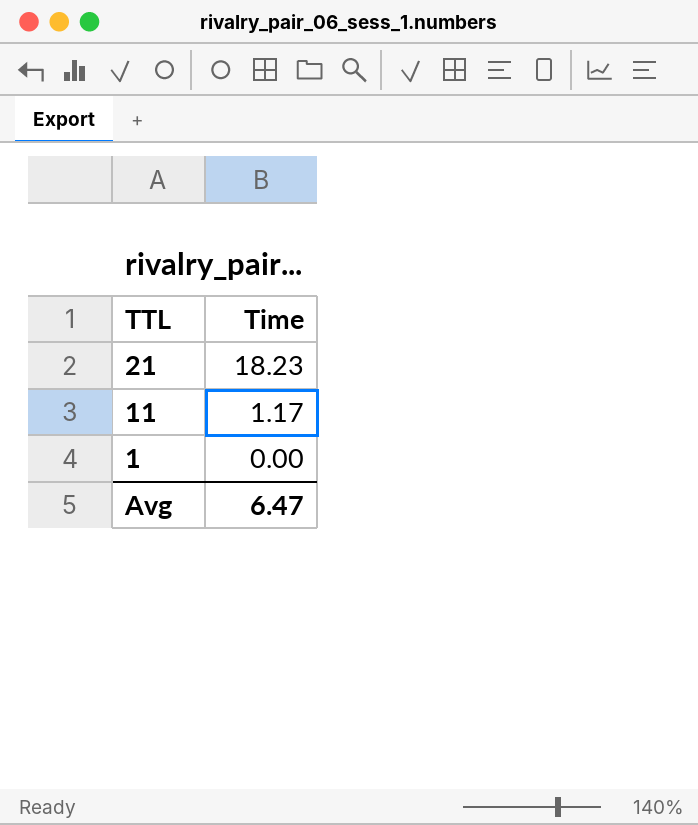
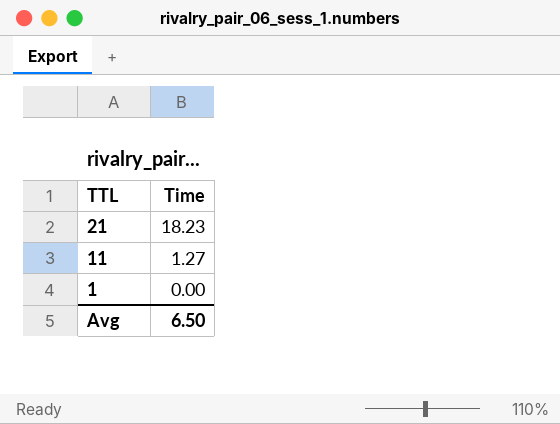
11 | Time: 1.17 -> 1.27
Avg | Time: 6.47 -> 6.50

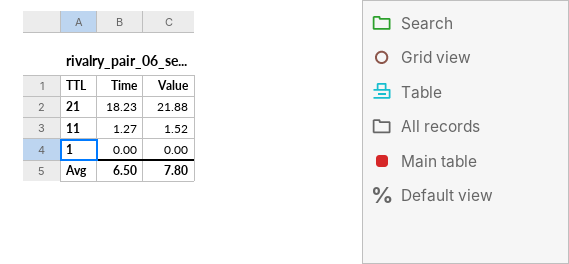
column Value | formula: none -> [Time] * 1.2

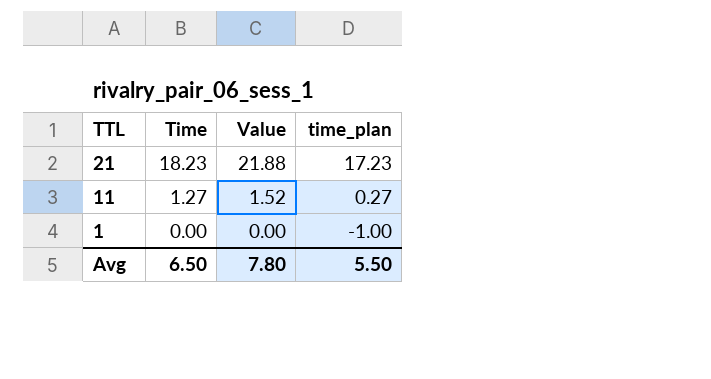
column time_plan | formula: none -> [Time] - 1

